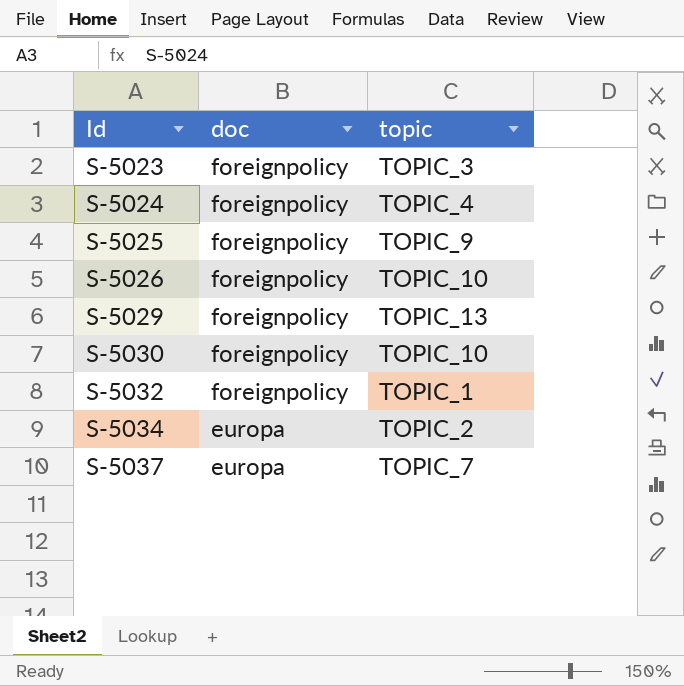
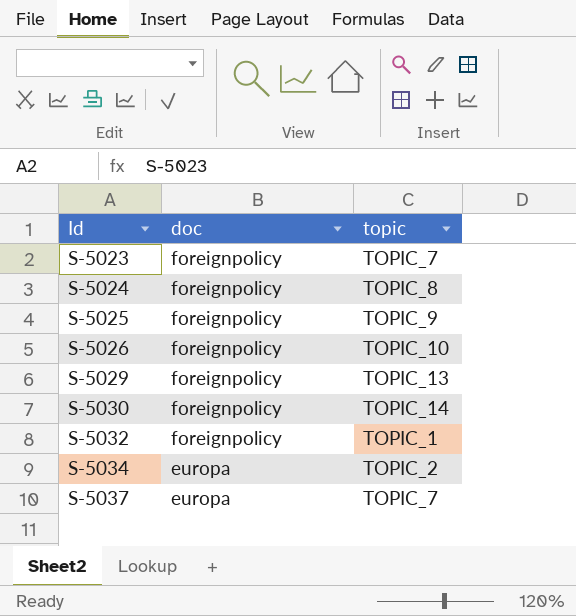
S-5023 | topic: TOPIC_3 -> TOPIC_7
S-5024 | topic: TOPIC_4 -> TOPIC_8
S-5030 | topic: TOPIC_10 -> TOPIC_14

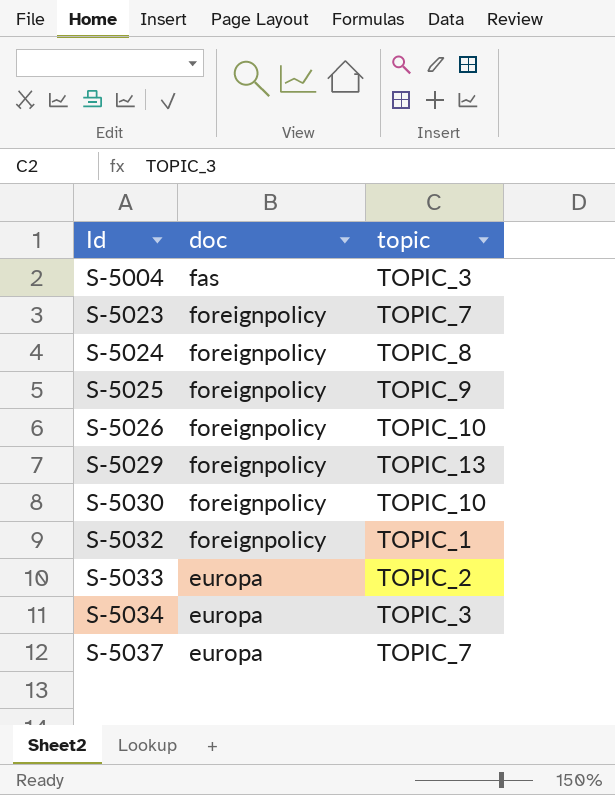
row S-5004: none -> fas | TOPIC_3
S-5030 | topic: TOPIC_14 -> TOPIC_10
row S-5033: none -> europa | TOPIC_2
S-5034 | topic: TOPIC_2 -> TOPIC_3

